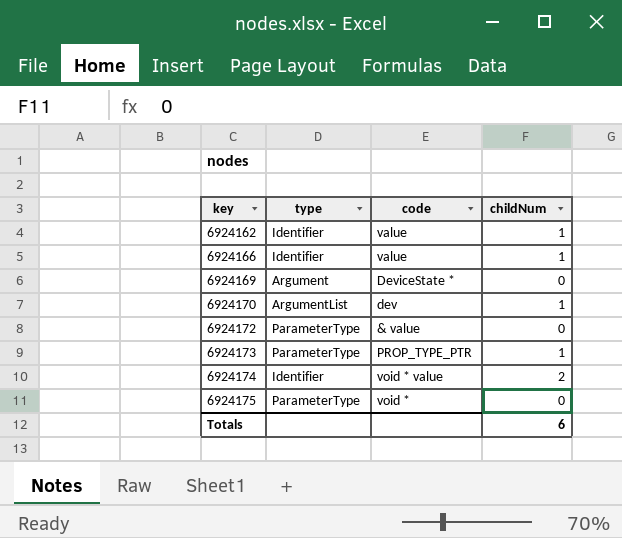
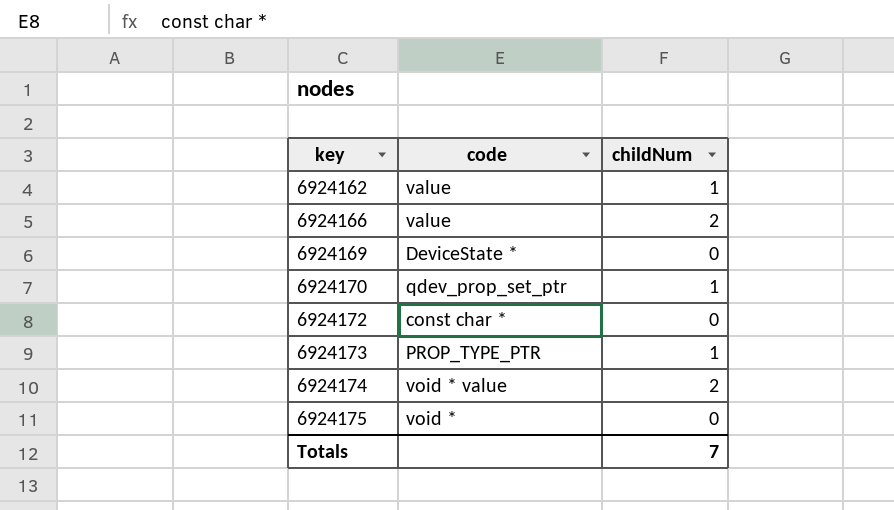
column type | position: 2 -> none
6924166 | childNum: 1 -> 2
6924170 | code: dev -> qdev_prop_set_ptr
6924172 | code: & value -> const char *
Totals | childNum: 6 -> 7

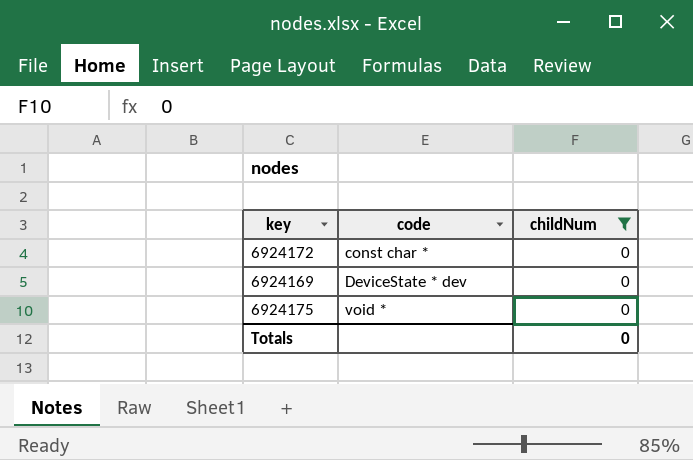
filter: none -> childNum = 0
row order: key ascending -> code ascending
6924169 | code: DeviceState * -> DeviceState * dev
Totals | childNum: 7 -> 0

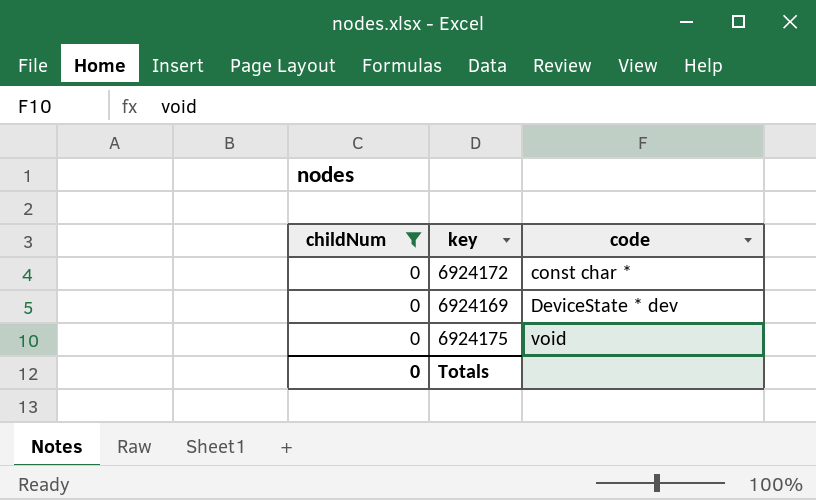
column childNum | position: 3 -> 1
6924175 | code: void * -> void

